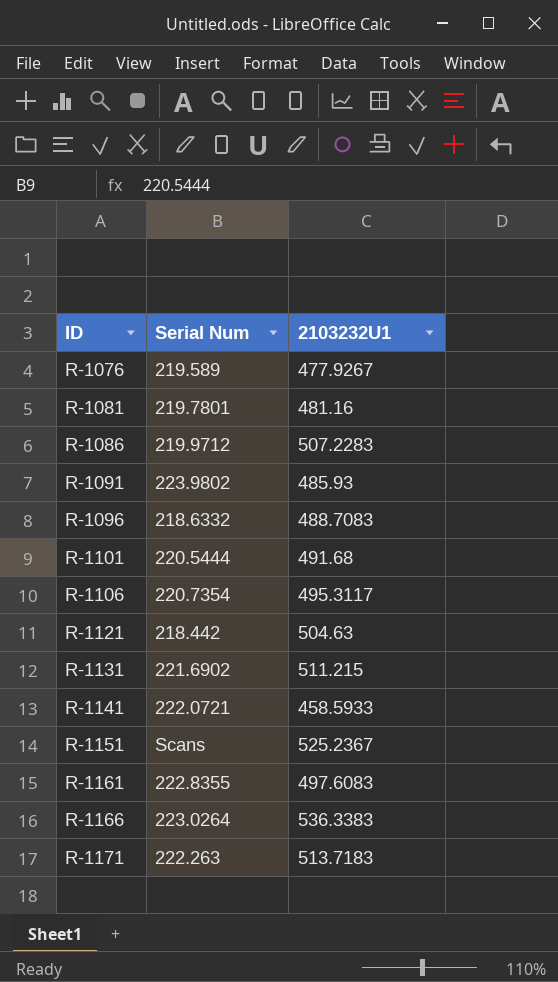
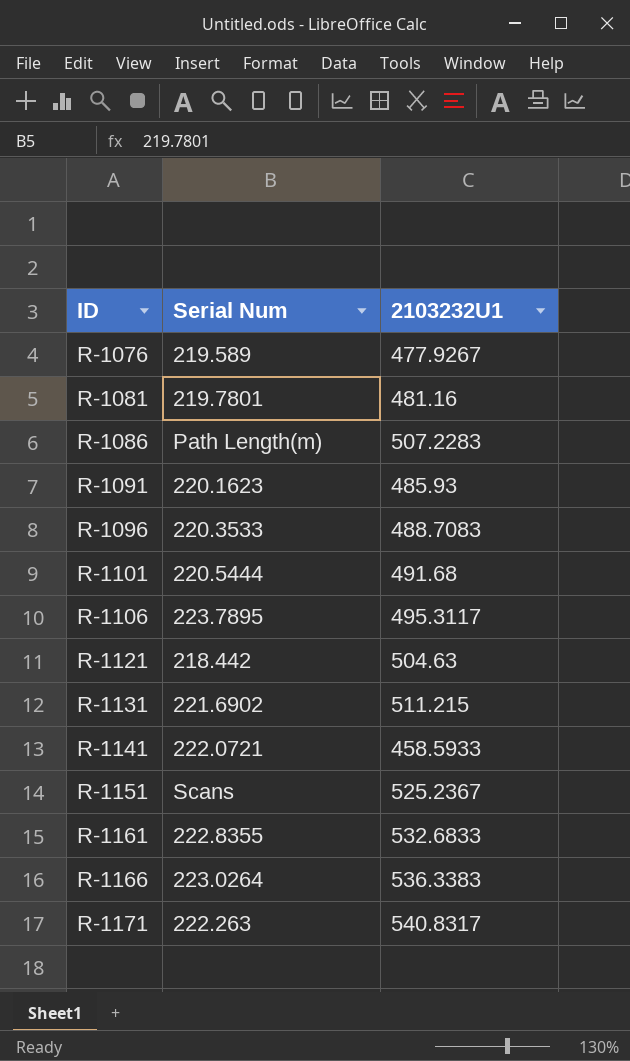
R-1086 | Serial Num: 219.9712 -> Path Length(m)
R-1091 | Serial Num: 223.9802 -> 220.1623
R-1096 | Serial Num: 218.6332 -> 220.3533
R-1106 | Serial Num: 220.7354 -> 223.7895
R-1161 | 2103232U1: 497.6083 -> 532.6833
R-1171 | 2103232U1: 513.7183 -> 540.8317

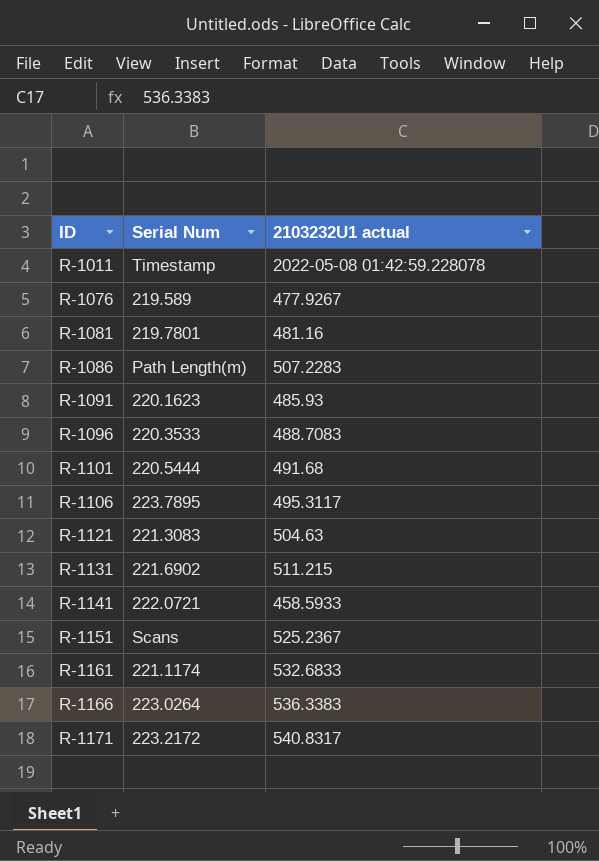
column name: 2103232U1 -> 2103232U1 actual
row R-1011: none -> Timestamp | 2022-05-08 01:42:59.228078
R-1121 | Serial Num: 218.442 -> 221.3083
R-1161 | Serial Num: 222.8355 -> 221.1174
R-1171 | Serial Num: 222.263 -> 223.2172

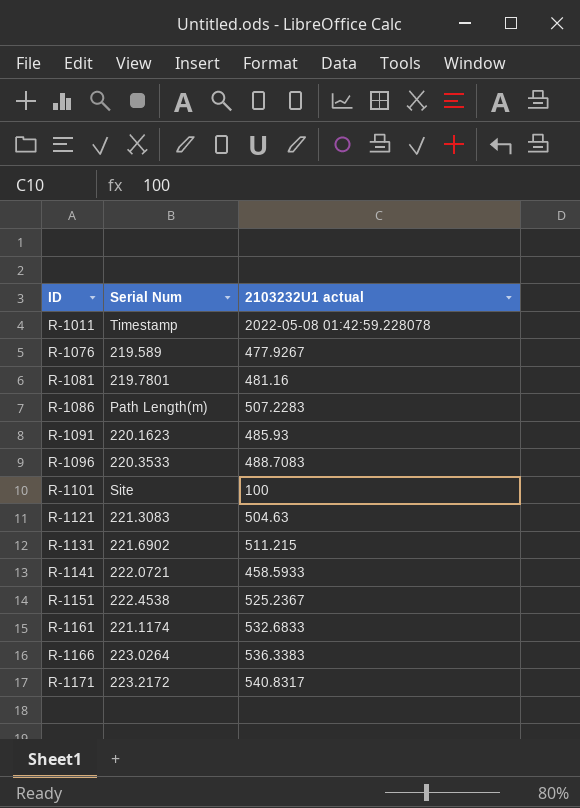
row R-1106: 223.7895 | 495.3117 -> none
R-1101 | Serial Num: 220.5444 -> Site
R-1101 | 2103232U1 actual: 491.68 -> 100
R-1151 | Serial Num: Scans -> 222.4538

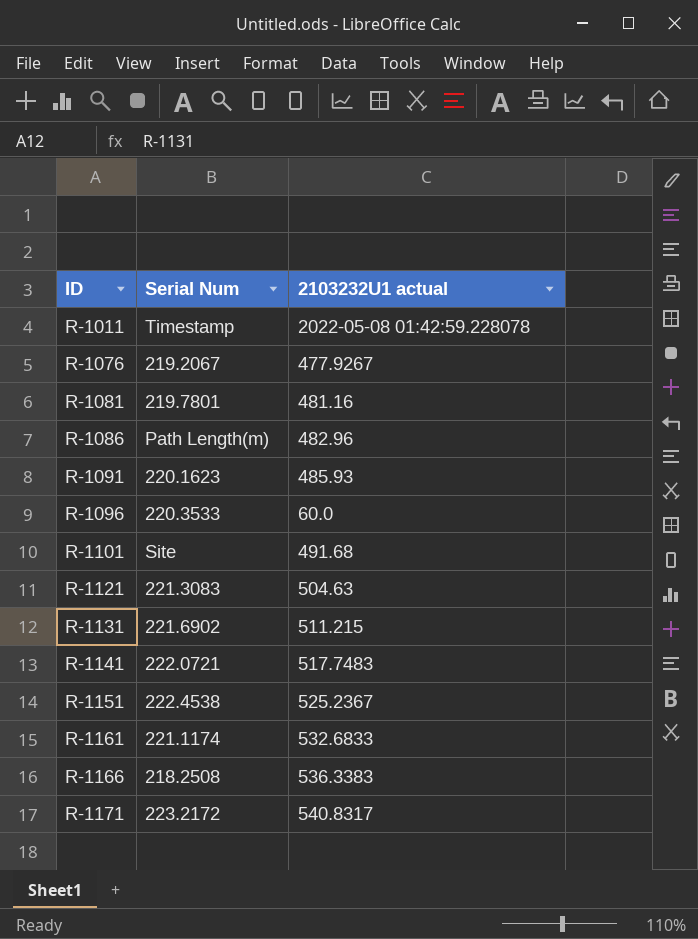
R-1076 | Serial Num: 219.589 -> 219.2067
R-1086 | 2103232U1 actual: 507.2283 -> 482.96
R-1096 | 2103232U1 actual: 488.7083 -> 60.0
R-1101 | 2103232U1 actual: 100 -> 491.68
R-1141 | 2103232U1 actual: 458.5933 -> 517.7483
R-1166 | Serial Num: 223.0264 -> 218.2508

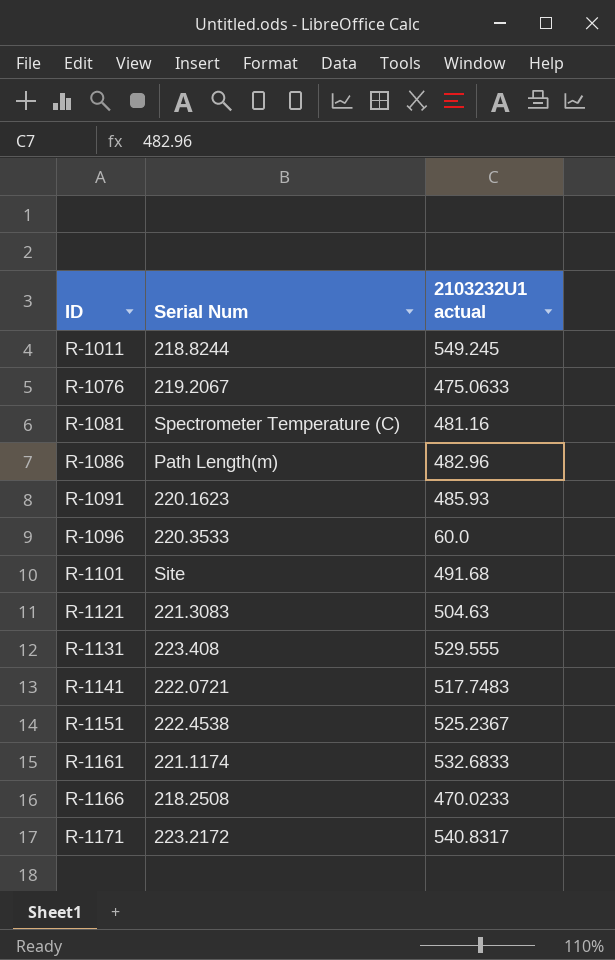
R-1011 | Serial Num: Timestamp -> 218.8244
R-1011 | 2103232U1 actual: 2022-05-08 01:42:59.228078 -> 549.245
R-1076 | 2103232U1 actual: 477.9267 -> 475.0633
R-1081 | Serial Num: 219.7801 -> Spectrometer Temperature (C)
R-1131 | Serial Num: 221.6902 -> 223.408
R-1131 | 2103232U1 actual: 511.215 -> 529.555
R-1166 | 2103232U1 actual: 536.3383 -> 470.0233

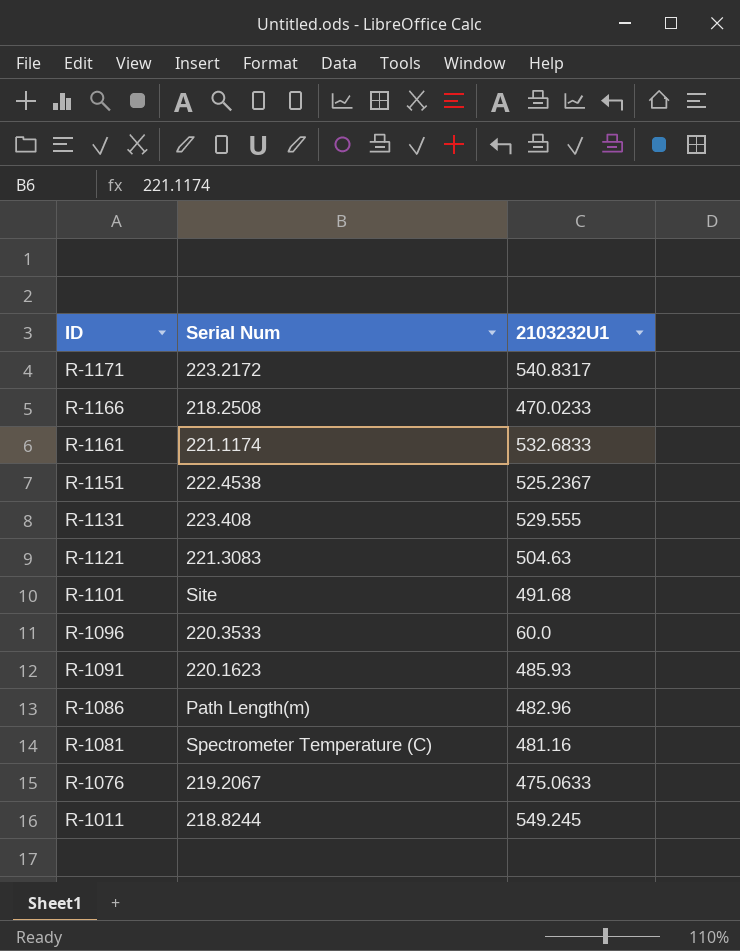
row order: ID ascending -> ID descending
column name: 2103232U1 actual -> 2103232U1
row R-1141: 222.0721 | 517.7483 -> none

